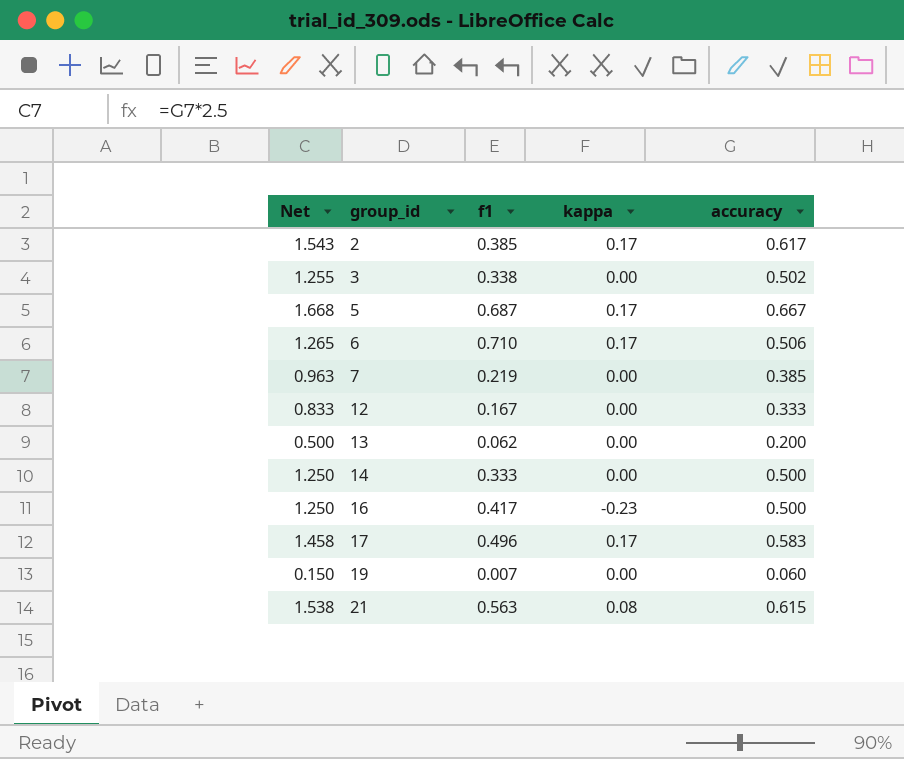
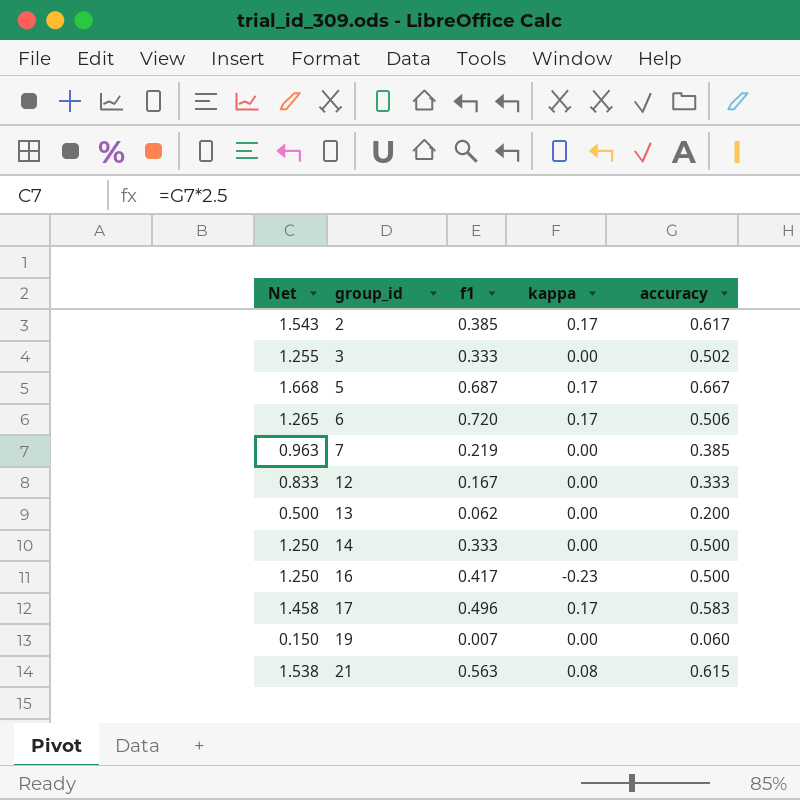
3 | f1: 0.338 -> 0.333
6 | f1: 0.710 -> 0.720

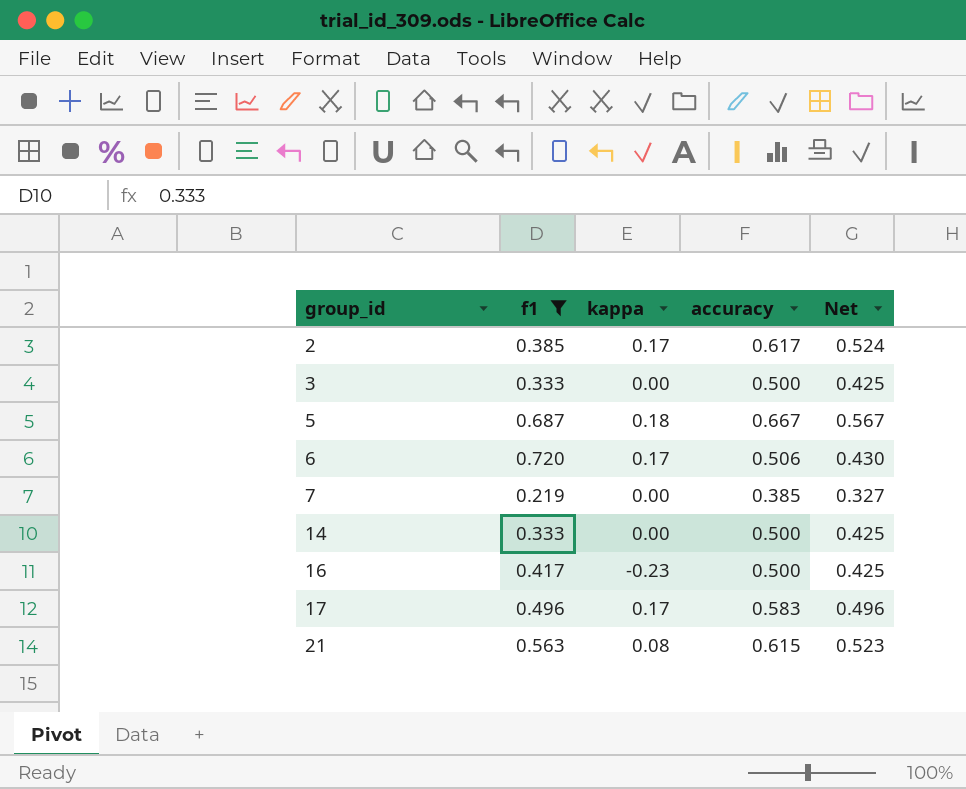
filter: none -> f1 >= 0.219
column Net | formula: [accuracy] * 2.5 -> [accuracy] * 0.85
column Net | position: 1 -> 5
3 | accuracy: 0.502 -> 0.500
5 | kappa: 0.17 -> 0.18

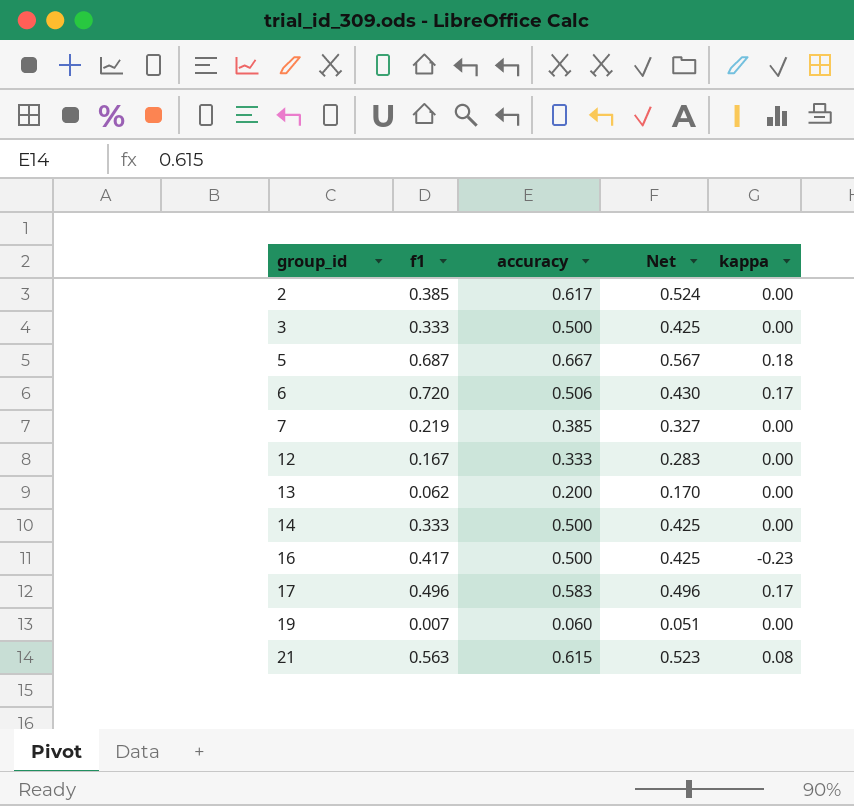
filter: f1 >= 0.219 -> none
column kappa | position: 3 -> 5
2 | kappa: 0.17 -> 0.00

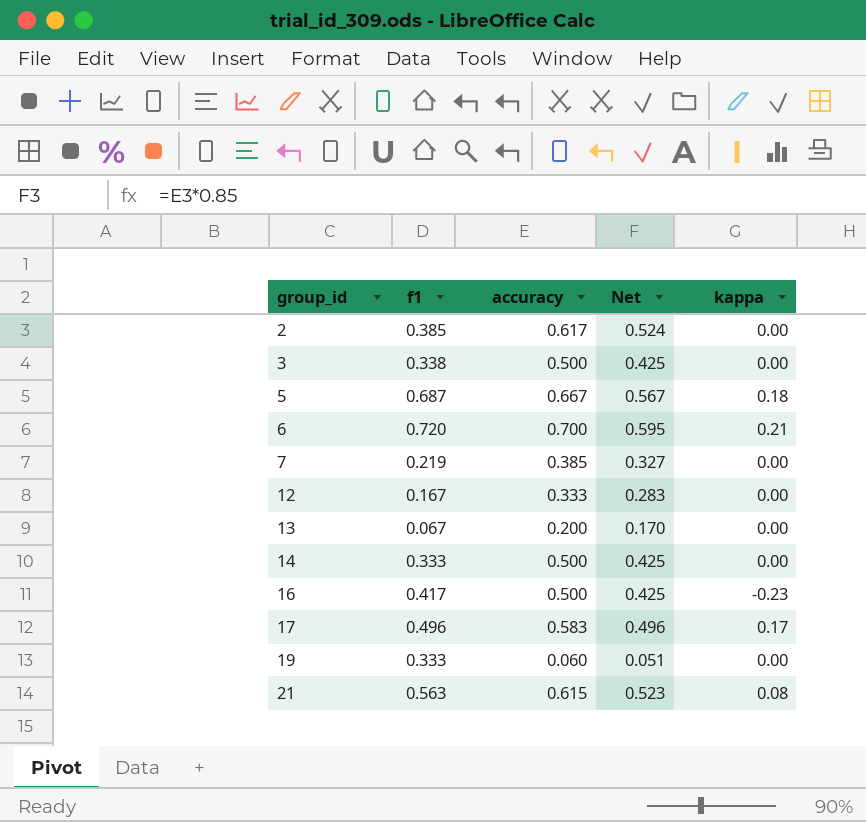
3 | f1: 0.333 -> 0.338
6 | accuracy: 0.506 -> 0.700
6 | Net: 0.430 -> 0.595
6 | kappa: 0.17 -> 0.21
13 | f1: 0.062 -> 0.067
19 | f1: 0.007 -> 0.333

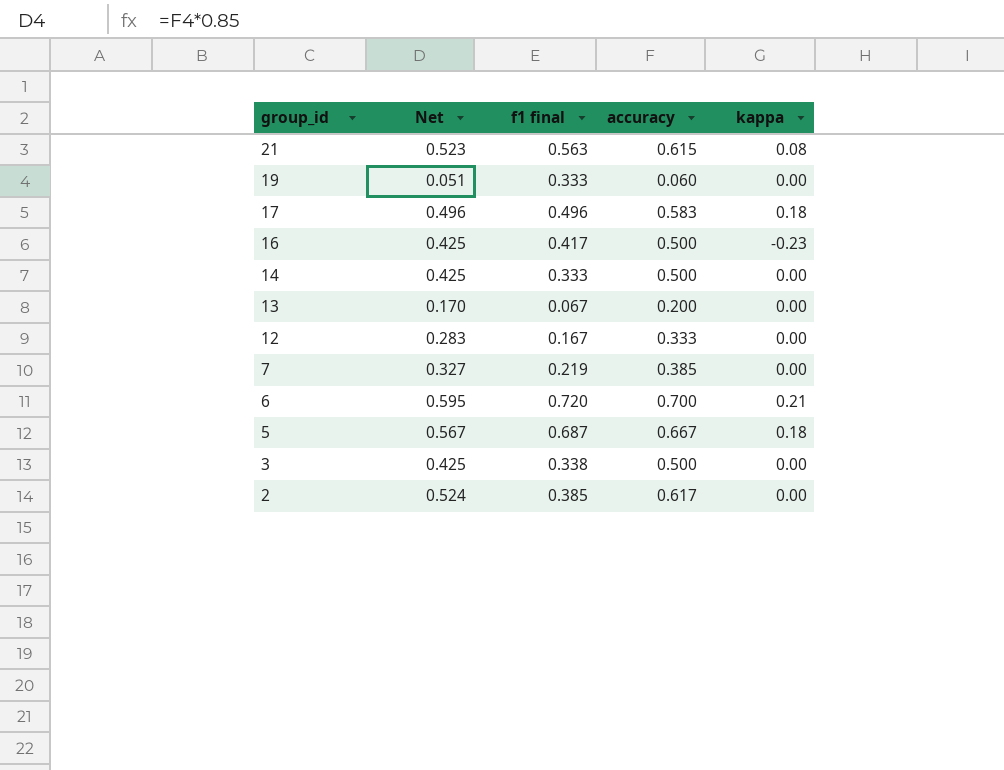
row order: group_id ascending -> group_id descending
column Net | position: 4 -> 2
column name: f1 -> f1 final
17 | kappa: 0.17 -> 0.18

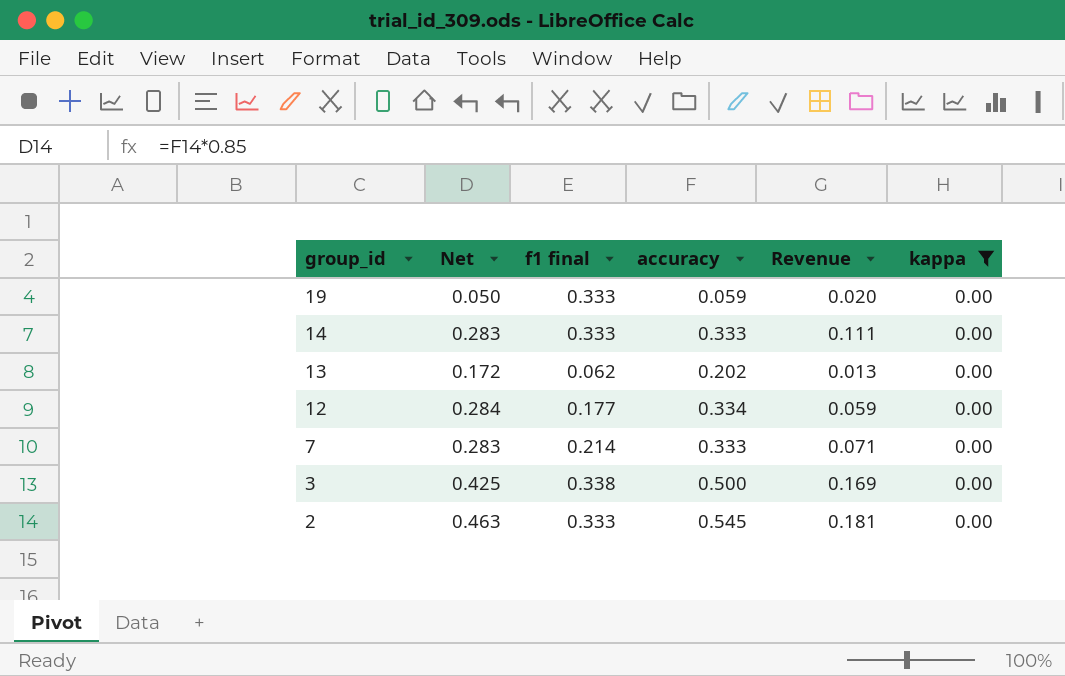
filter: none -> kappa = 0.00
column Revenue | formula: none -> [f1 final] * [accuracy]
19 | Net: 0.051 -> 0.050
19 | accuracy: 0.060 -> 0.059
14 | Net: 0.425 -> 0.283
14 | accuracy: 0.500 -> 0.333
13 | Net: 0.170 -> 0.172
13 | f1 final: 0.067 -> 0.062
13 | accuracy: 0.200 -> 0.202
12 | Net: 0.283 -> 0.284
12 | f1 final: 0.167 -> 0.177
12 | accuracy: 0.333 -> 0.334
7 | Net: 0.327 -> 0.283
7 | f1 final: 0.219 -> 0.214
7 | accuracy: 0.385 -> 0.333
2 | Net: 0.524 -> 0.463
2 | f1 final: 0.385 -> 0.333
2 | accuracy: 0.617 -> 0.545

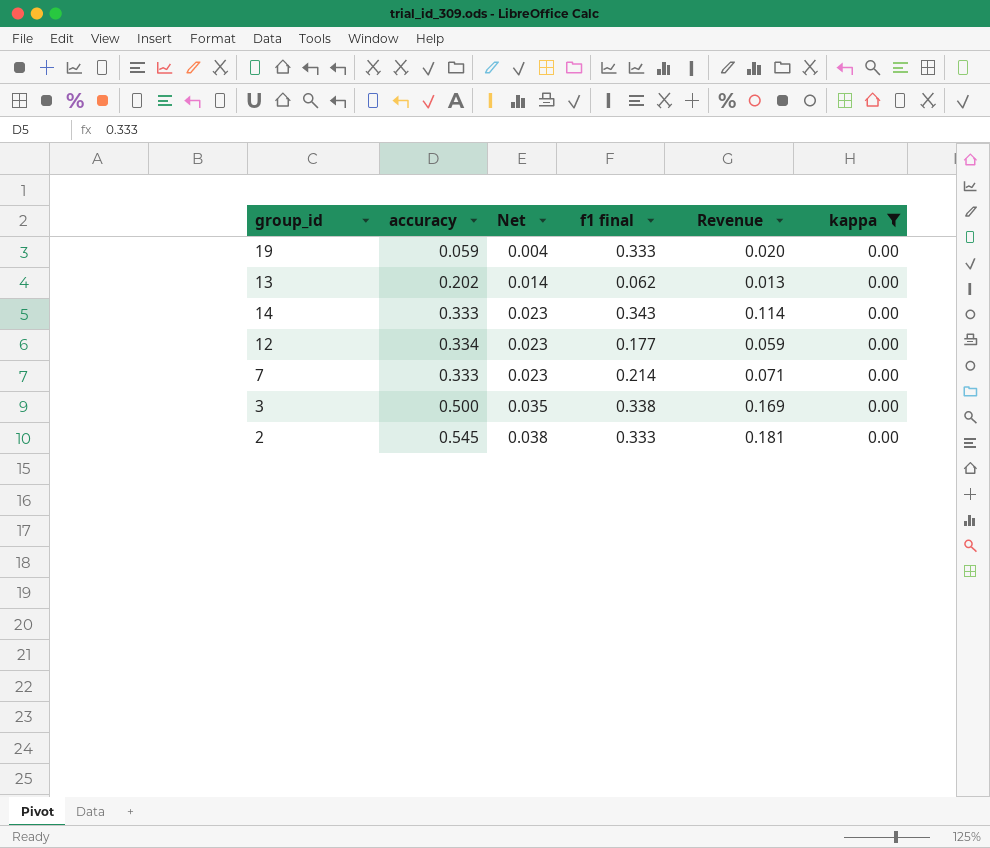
row order: group_id descending -> Net ascending
column accuracy | position: 4 -> 2
column Net | formula: [accuracy] * 0.85 -> [accuracy] * 0.07
14 | f1 final: 0.333 -> 0.343
14 | Revenue: 0.111 -> 0.114

